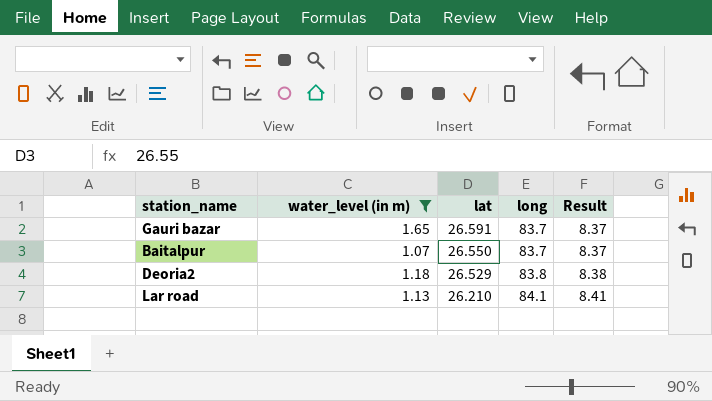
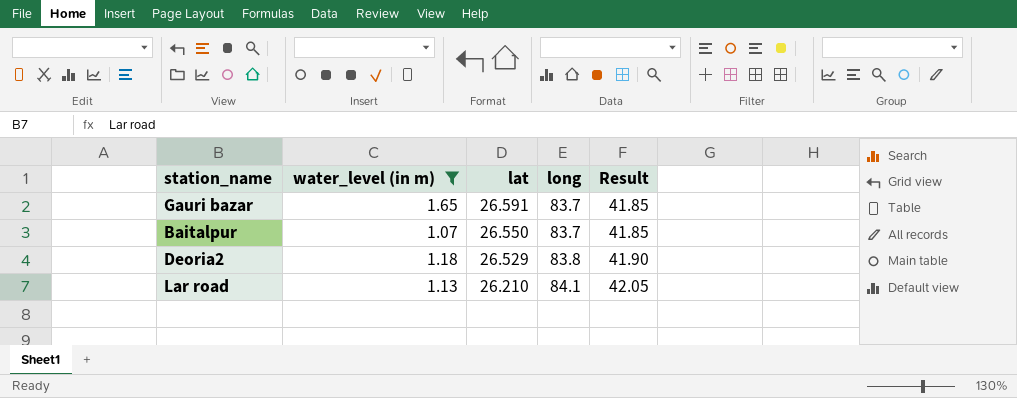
column Result | formula: [long] * 0.1 -> [long] * 0.5

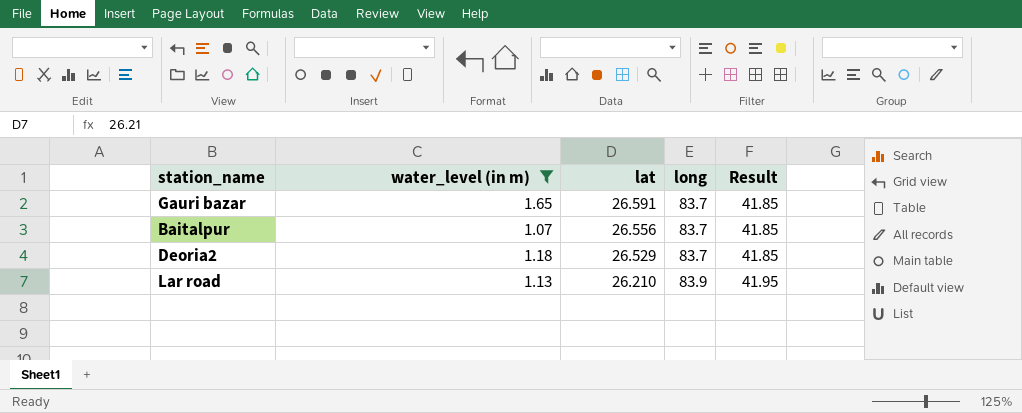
Baitalpur | lat: 26.550 -> 26.556
Deoria2 | long: 83.8 -> 83.7
Deoria2 | Result: 41.90 -> 41.85
Lar road | long: 84.1 -> 83.9
Lar road | Result: 42.05 -> 41.95

